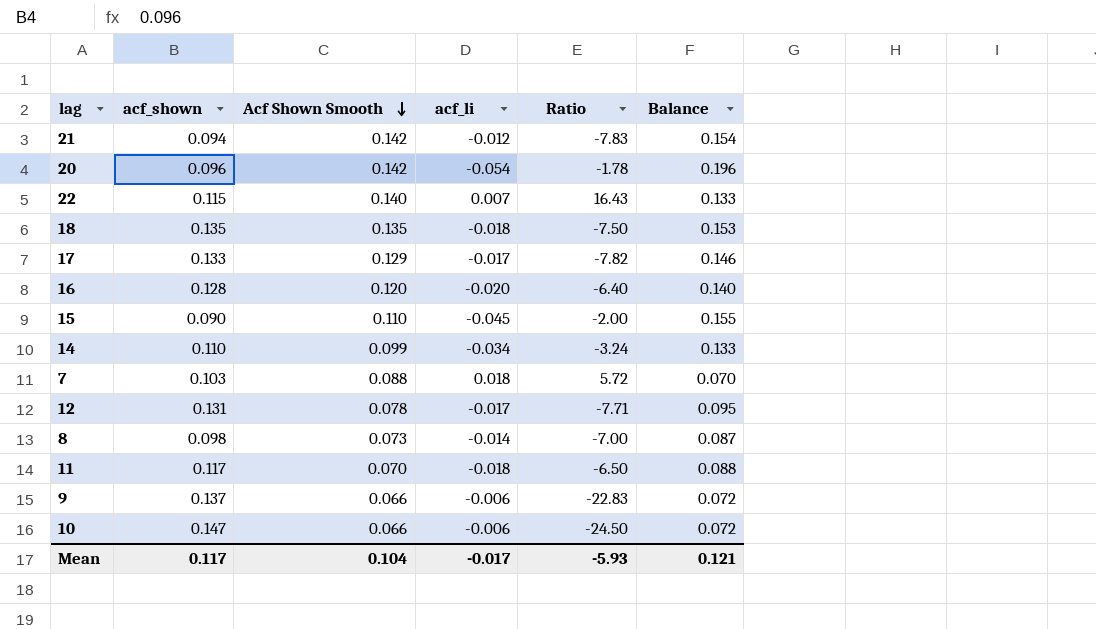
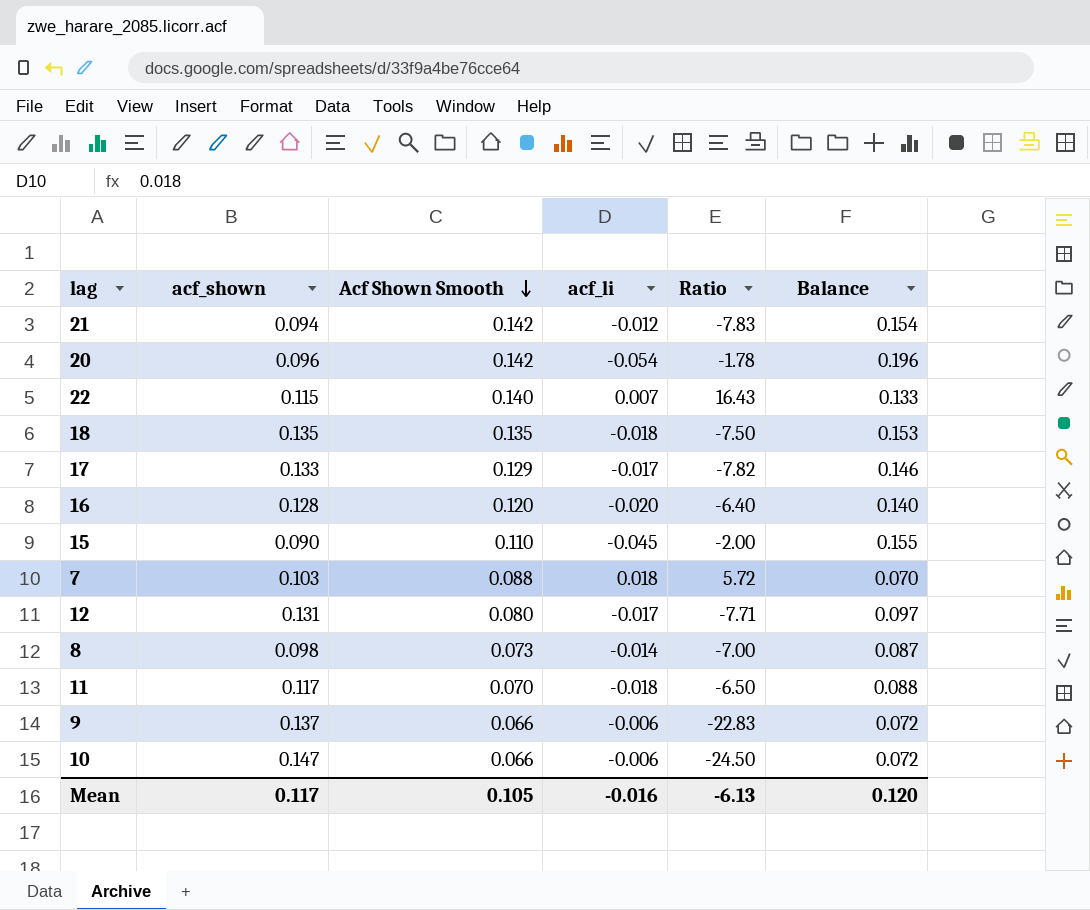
row 14: 0.110 | 0.099 | -0.034 | -3.24 | 0.133 -> none
12 | Acf Shown Smooth: 0.078 -> 0.080
12 | Balance: 0.095 -> 0.097
Mean | Acf Shown Smooth: 0.104 -> 0.105
Mean | acf_li: -0.017 -> -0.016
Mean | Ratio: -5.93 -> -6.13
Mean | Balance: 0.121 -> 0.120

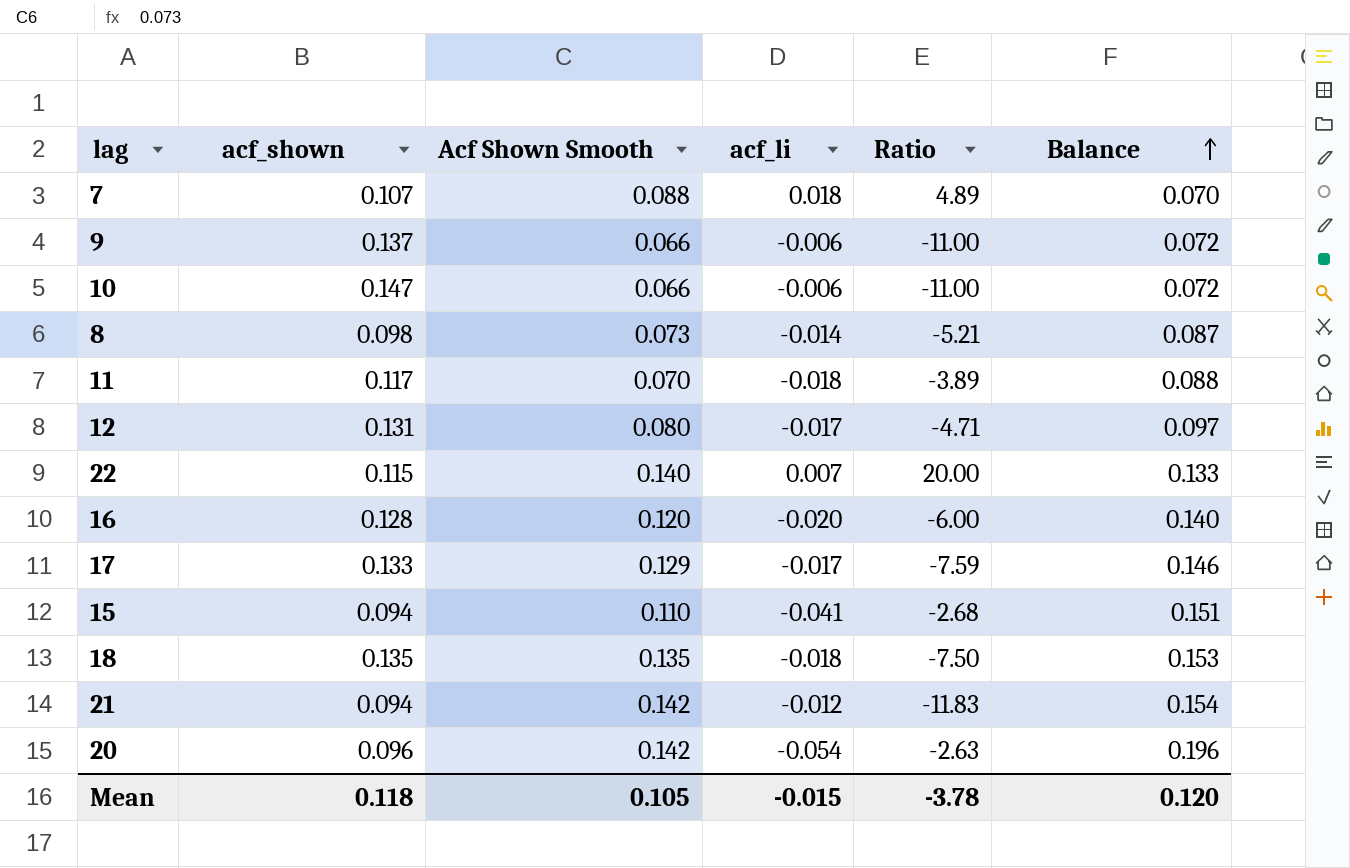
row order: Acf Shown Smooth descending -> Balance ascending
column Ratio | formula: [acf_shown] / [acf_li] -> [Acf Shown Smooth] / [acf_li]
7 | acf_shown: 0.103 -> 0.107
15 | acf_shown: 0.090 -> 0.094
15 | acf_li: -0.045 -> -0.041
15 | Balance: 0.155 -> 0.151
Mean | acf_shown: 0.117 -> 0.118
Mean | acf_li: -0.016 -> -0.015
Mean | Ratio: -6.13 -> -3.78

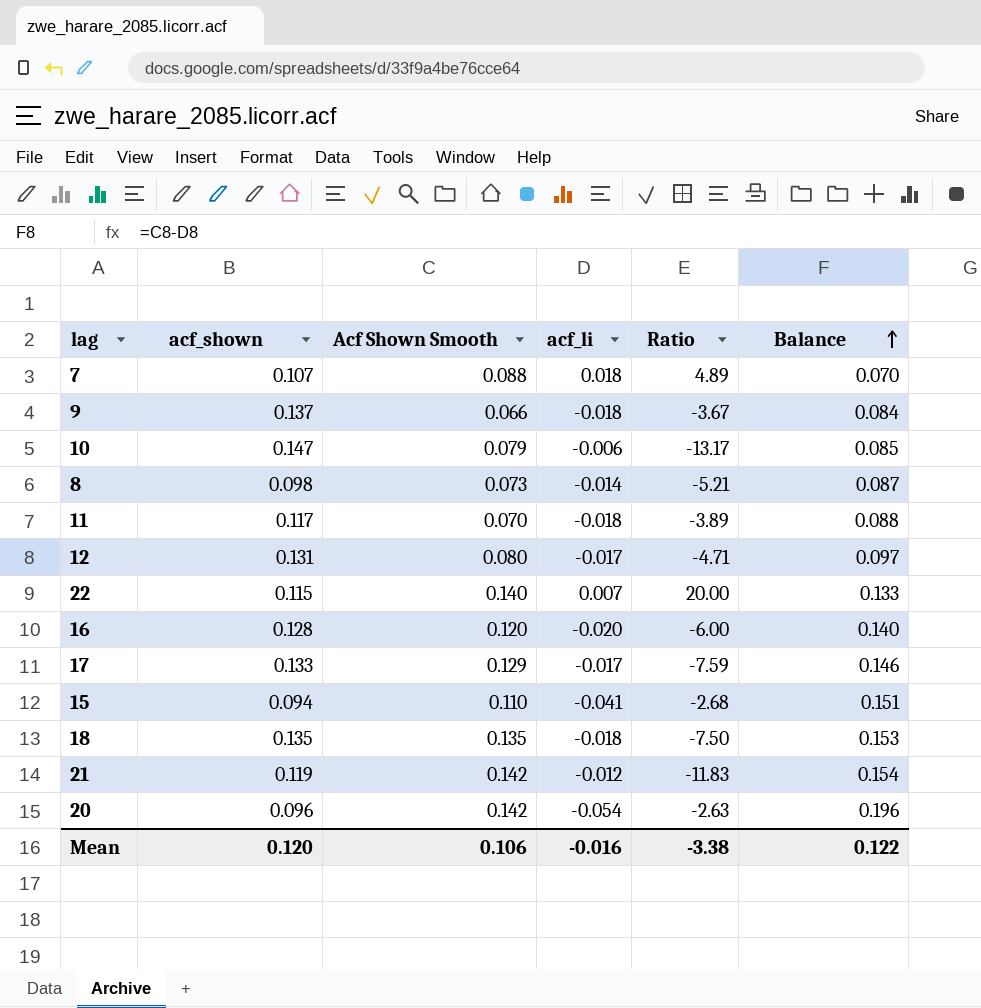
9 | acf_li: -0.006 -> -0.018
9 | Ratio: -11.00 -> -3.67
9 | Balance: 0.072 -> 0.084
10 | Acf Shown Smooth: 0.066 -> 0.079
10 | Ratio: -11.00 -> -13.17
10 | Balance: 0.072 -> 0.085
21 | acf_shown: 0.094 -> 0.119
Mean | acf_shown: 0.118 -> 0.120
Mean | Acf Shown Smooth: 0.105 -> 0.106
Mean | acf_li: -0.015 -> -0.016
Mean | Ratio: -3.78 -> -3.38
Mean | Balance: 0.120 -> 0.122

